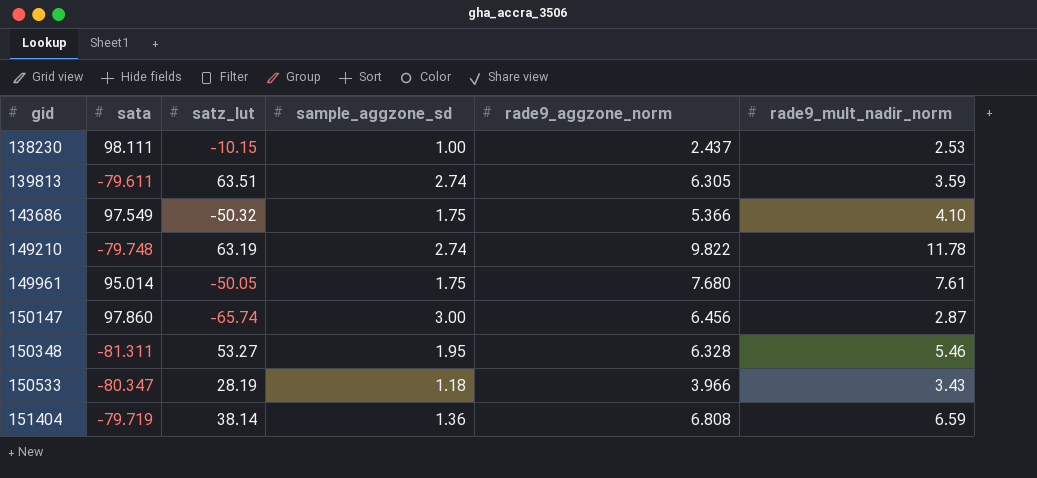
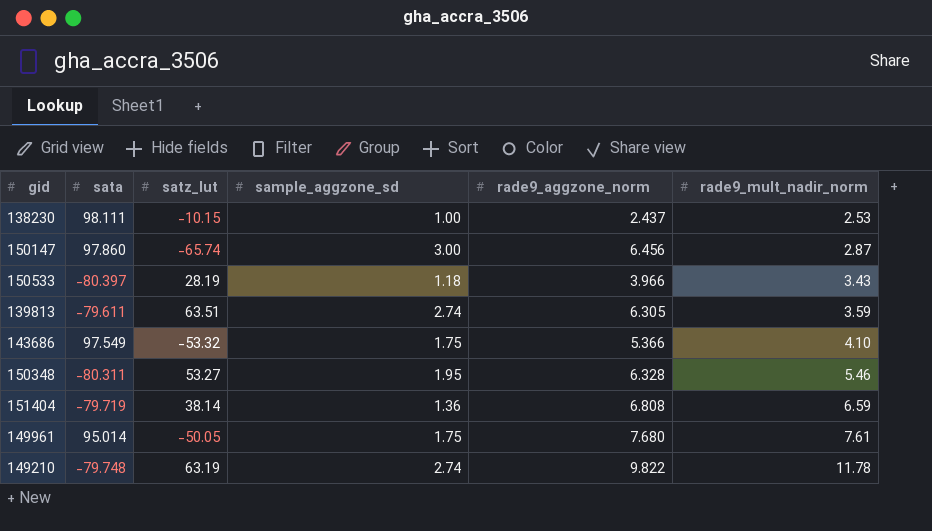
row order: gid ascending -> rade9_mult_nadir_norm ascending
150533 | sata: -80.347 -> -80.397
143686 | satz_lut: -50.32 -> -53.32
150348 | sata: -81.311 -> -80.311

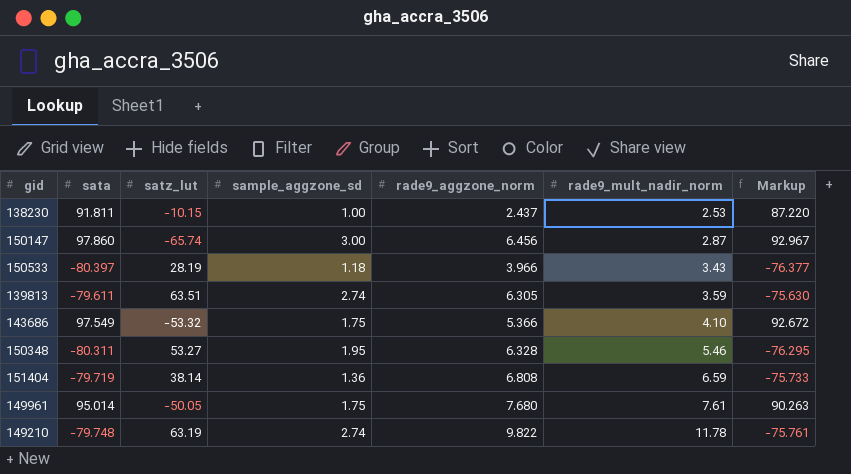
column Markup | formula: none -> [sata] * 0.95
138230 | sata: 98.111 -> 91.811

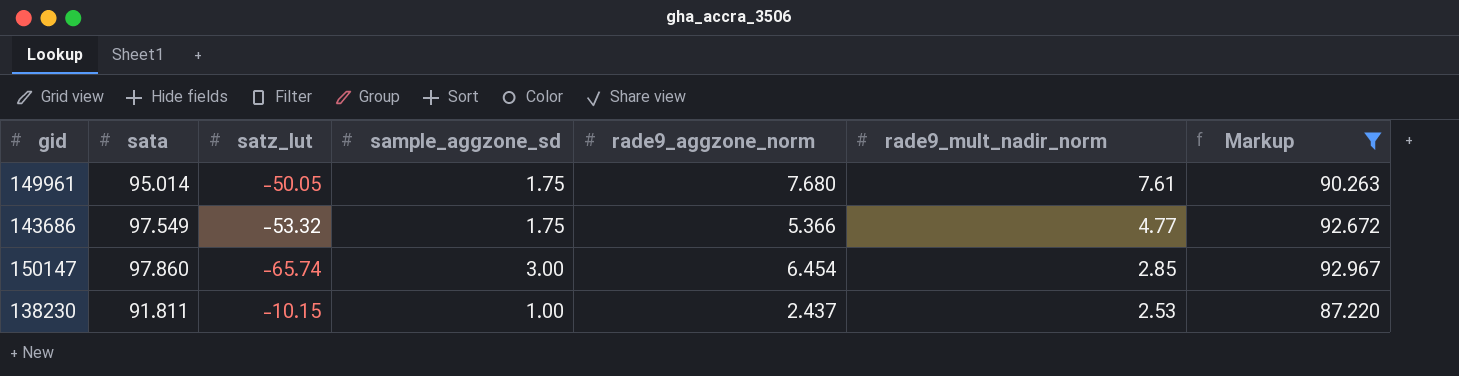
filter: none -> Markup >= 87.220
row order: rade9_mult_nadir_norm ascending -> rade9_mult_nadir_norm descending
143686 | rade9_mult_nadir_norm: 4.10 -> 4.77
150147 | rade9_aggzone_norm: 6.456 -> 6.454
150147 | rade9_mult_nadir_norm: 2.87 -> 2.85

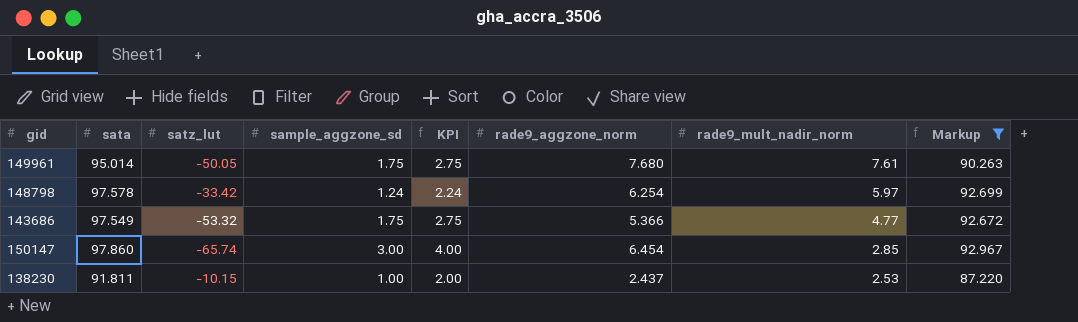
column KPI | formula: none -> [sample_aggzone_sd] + 1
row 148798: none -> 97.578 | -33.42 | 1.24 | 2.24 | 6.254 | 5.97 | 92.699

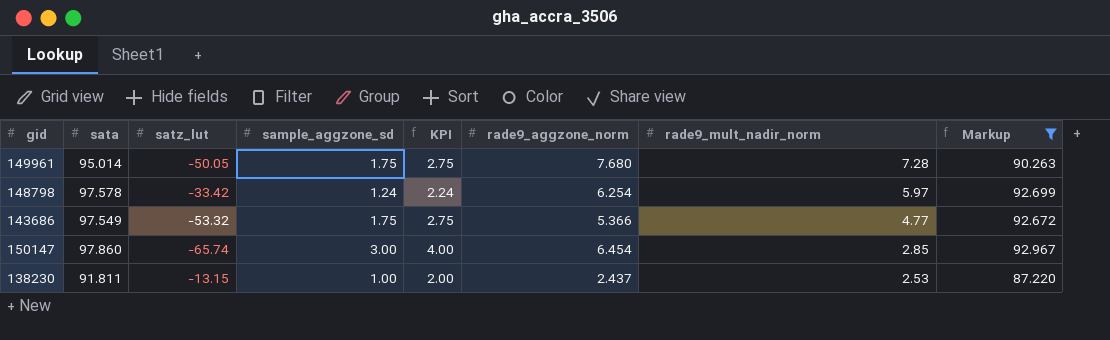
149961 | rade9_mult_nadir_norm: 7.61 -> 7.28
138230 | satz_lut: -10.15 -> -13.15

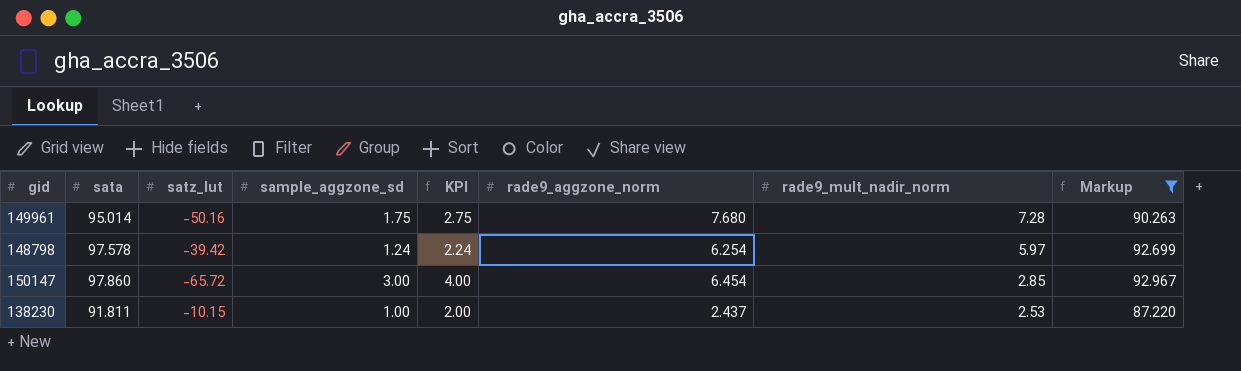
row 143686: 97.549 | -53.32 | 1.75 | 2.75 | 5.366 | 4.77 | 92.672 -> none
149961 | satz_lut: -50.05 -> -50.16
148798 | satz_lut: -33.42 -> -39.42
150147 | satz_lut: -65.74 -> -65.72
138230 | satz_lut: -13.15 -> -10.15

